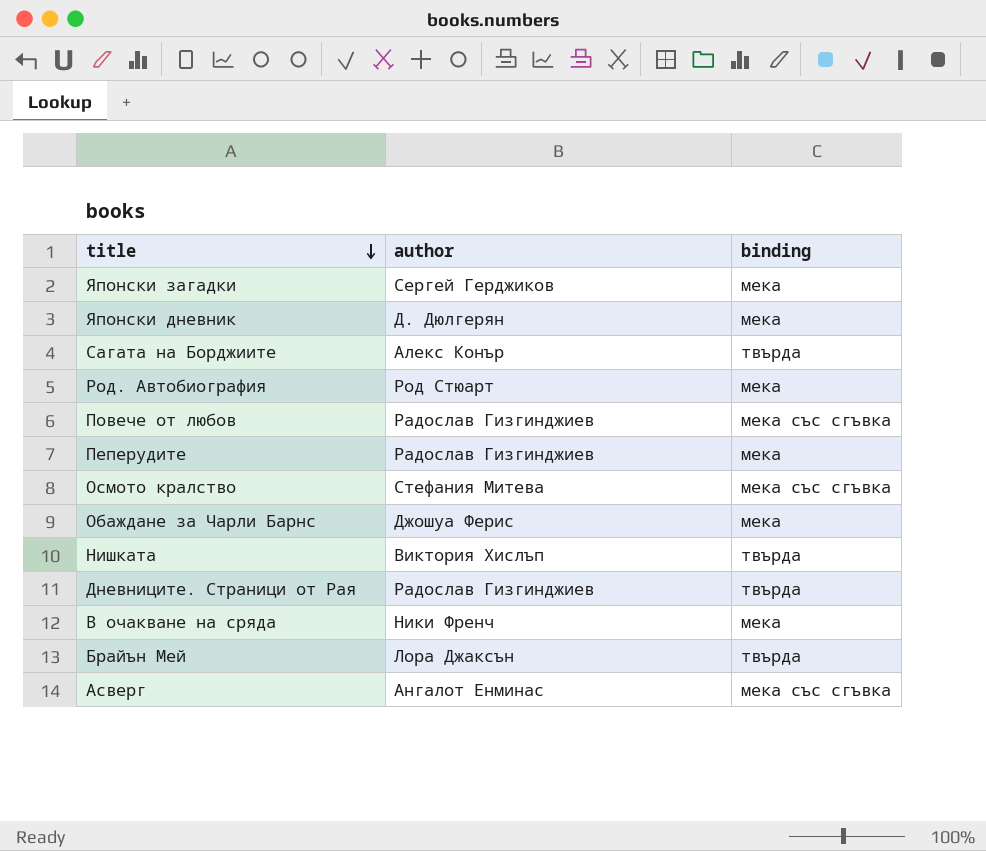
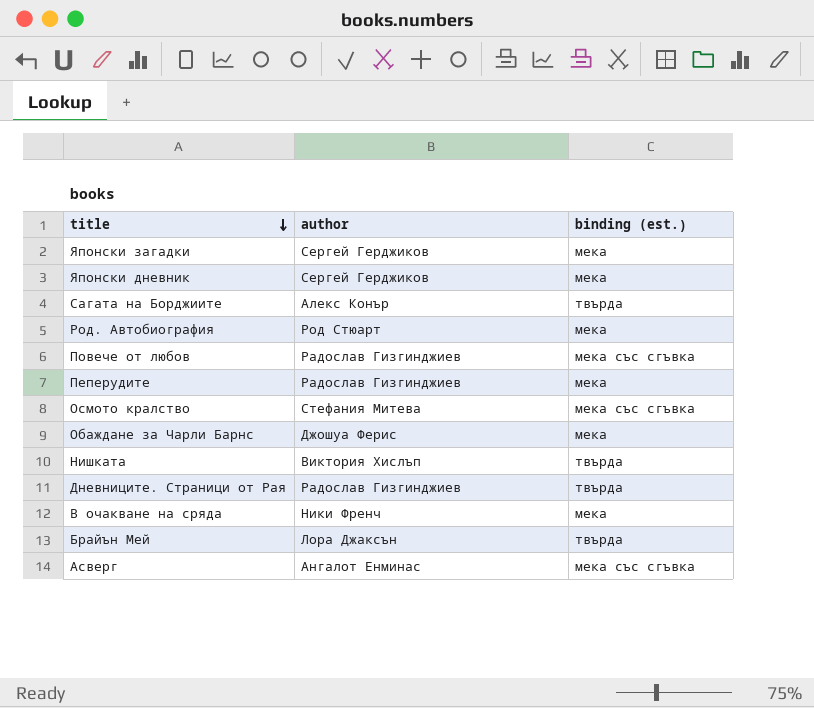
column name: binding -> binding (est.)
Японски дневник | author: Д. Дюлгерян -> Сергей Герджиков

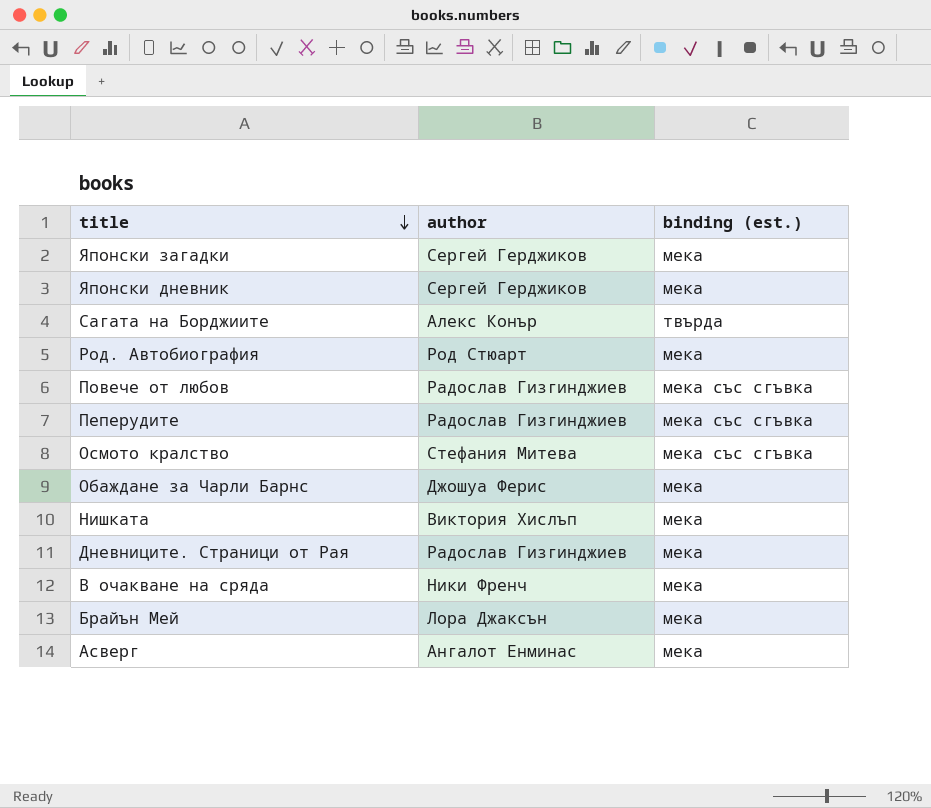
Пеперудите | binding (est.): мека -> мека със сгъвка
Нишката | binding (est.): твърда -> мека
Дневниците. Страници от Рая | binding (est.): твърда -> мека
Брайън Мей | binding (est.): твърда -> мека
Асверг | binding (est.): мека със сгъвка -> мека

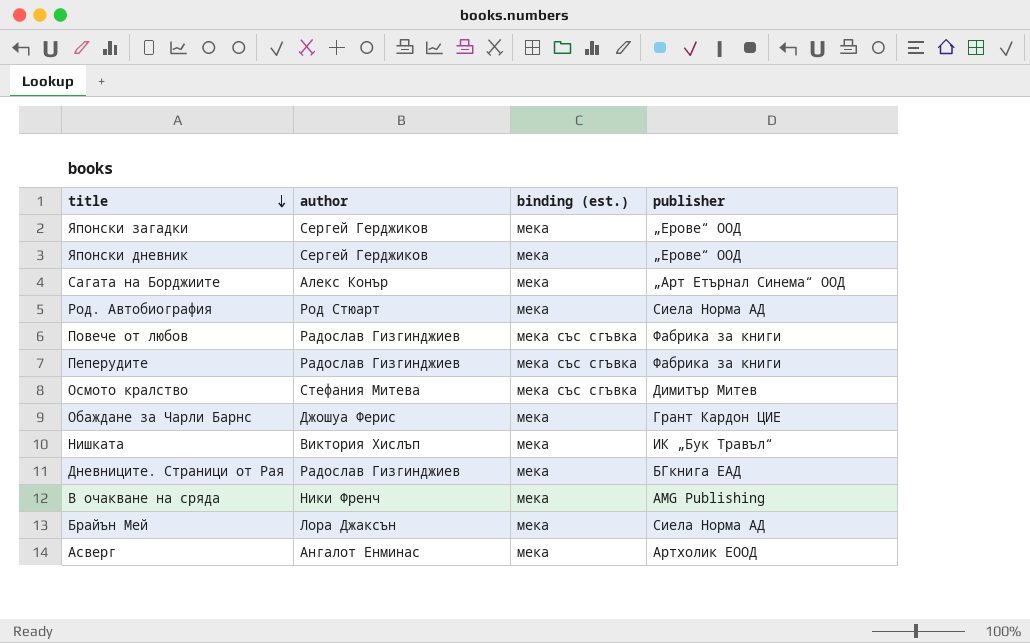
column publisher | position: none -> 4
Сагата на Борджиите | binding (est.): твърда -> мека

